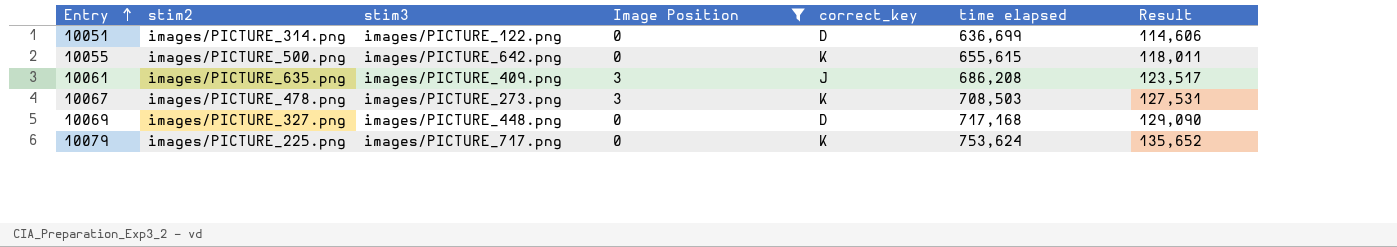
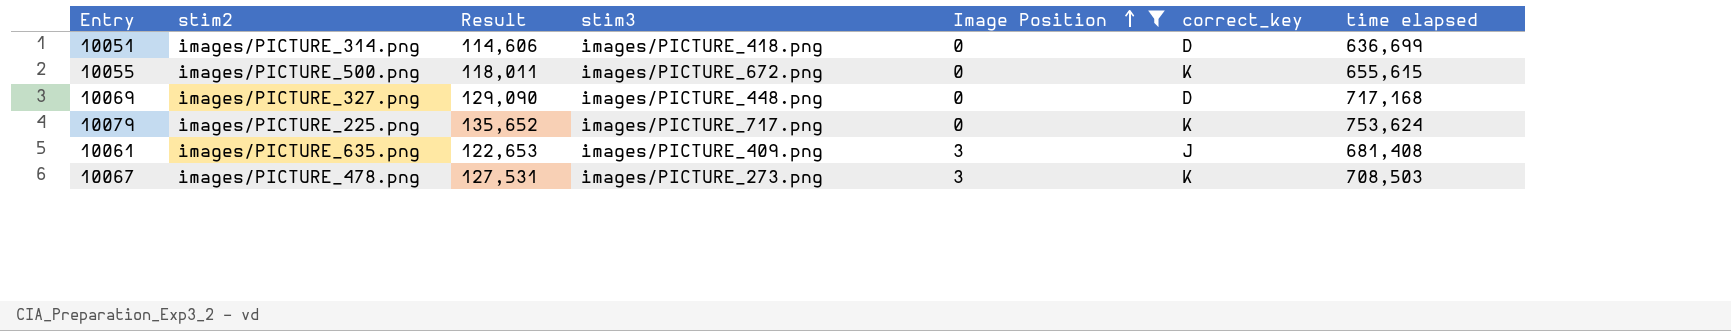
row order: Entry ascending -> Image Position ascending
column Result | position: 7 -> 3
10051 | stim3: images/PICTURE_122.png -> images/PICTURE_418.png
10055 | stim3: images/PICTURE_642.png -> images/PICTURE_672.png
10061 | Result: 123,517 -> 122,653
10061 | time elapsed: 686,208 -> 681,408

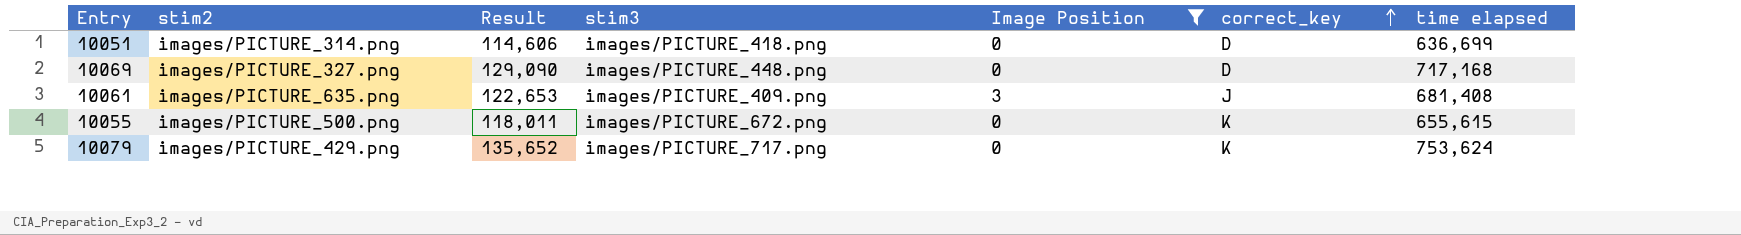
row order: Image Position ascending -> correct_key ascending
row 10067: images/PICTURE_478.png | 127,531 | images/PICTURE_273.png | 3 | K | 708,503 -> none
10079 | stim2: images/PICTURE_225.png -> images/PICTURE_429.png

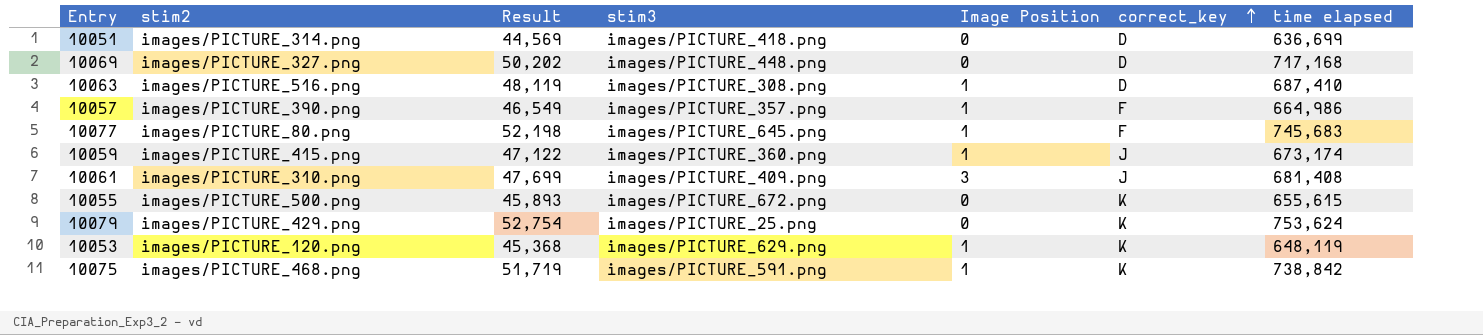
filter: Image Position != 1 -> none
column Result | formula: [time elapsed] * 0.18 -> [time elapsed] * 0.07
10061 | stim2: images/PICTURE_635.png -> images/PICTURE_310.png
10079 | stim3: images/PICTURE_717.png -> images/PICTURE_25.png

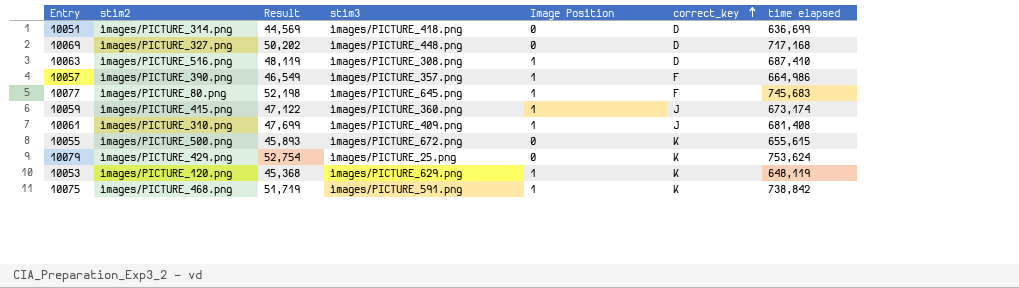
10061 | Image Position: 3 -> 1

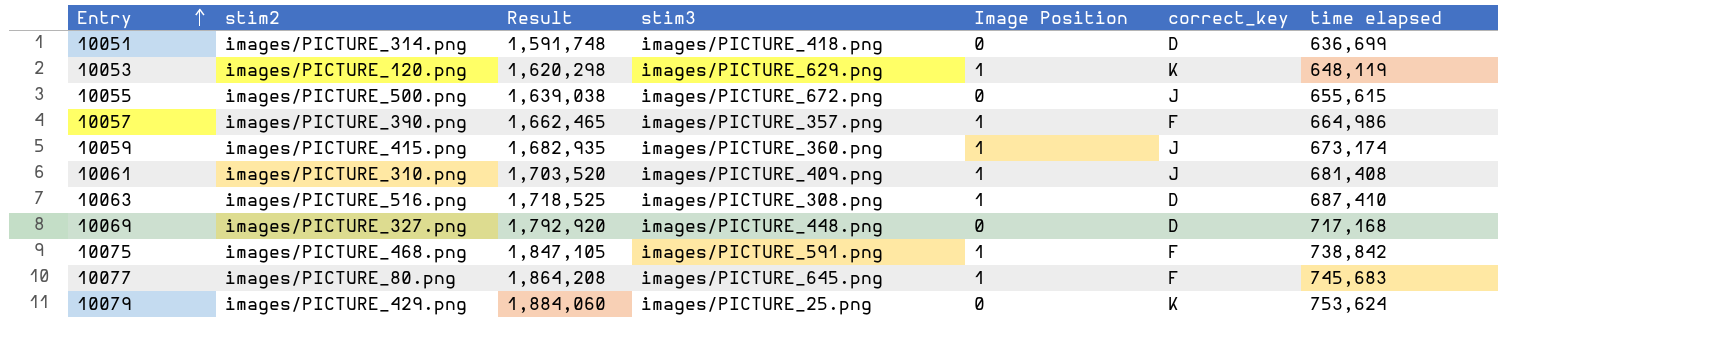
row order: correct_key ascending -> Entry ascending
column Result | formula: [time elapsed] * 0.07 -> [time elapsed] * 2.5
10055 | correct_key: K -> J
10075 | correct_key: K -> F

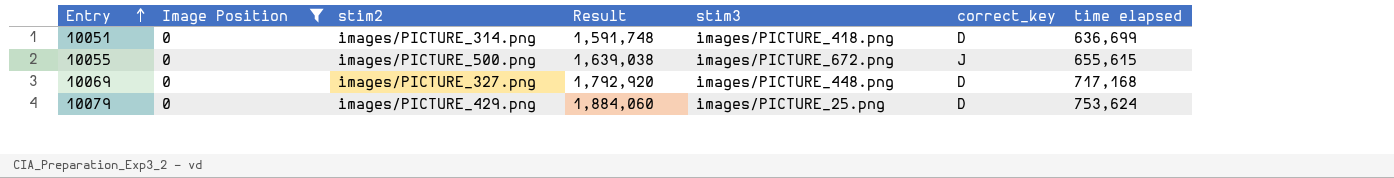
filter: none -> Image Position = 0
column Image Position | position: 5 -> 2
10079 | correct_key: K -> D

